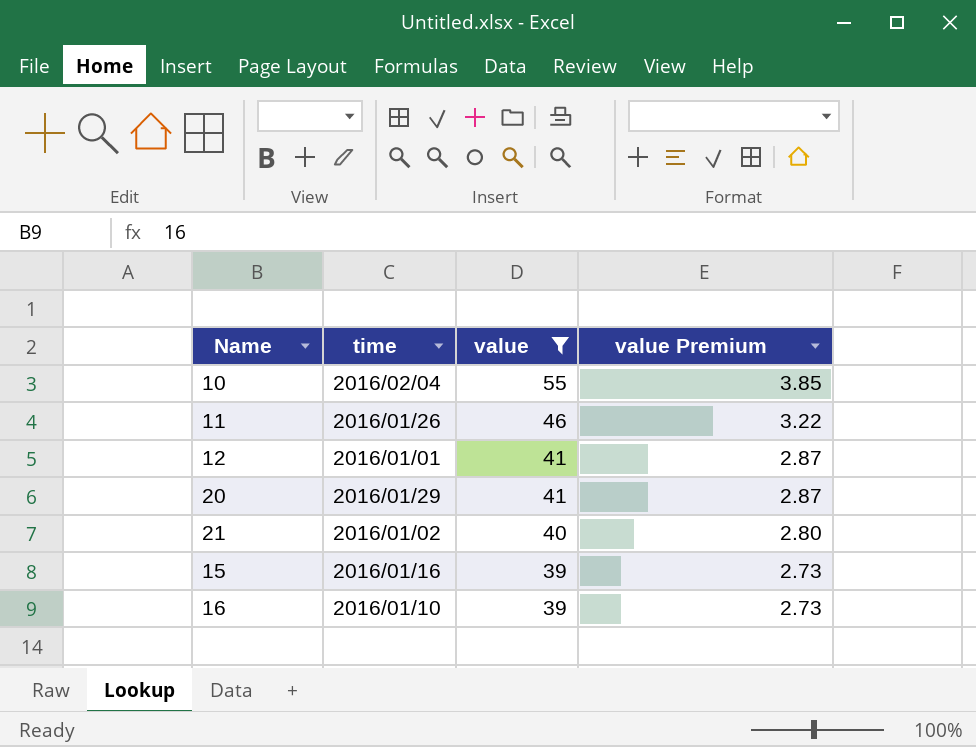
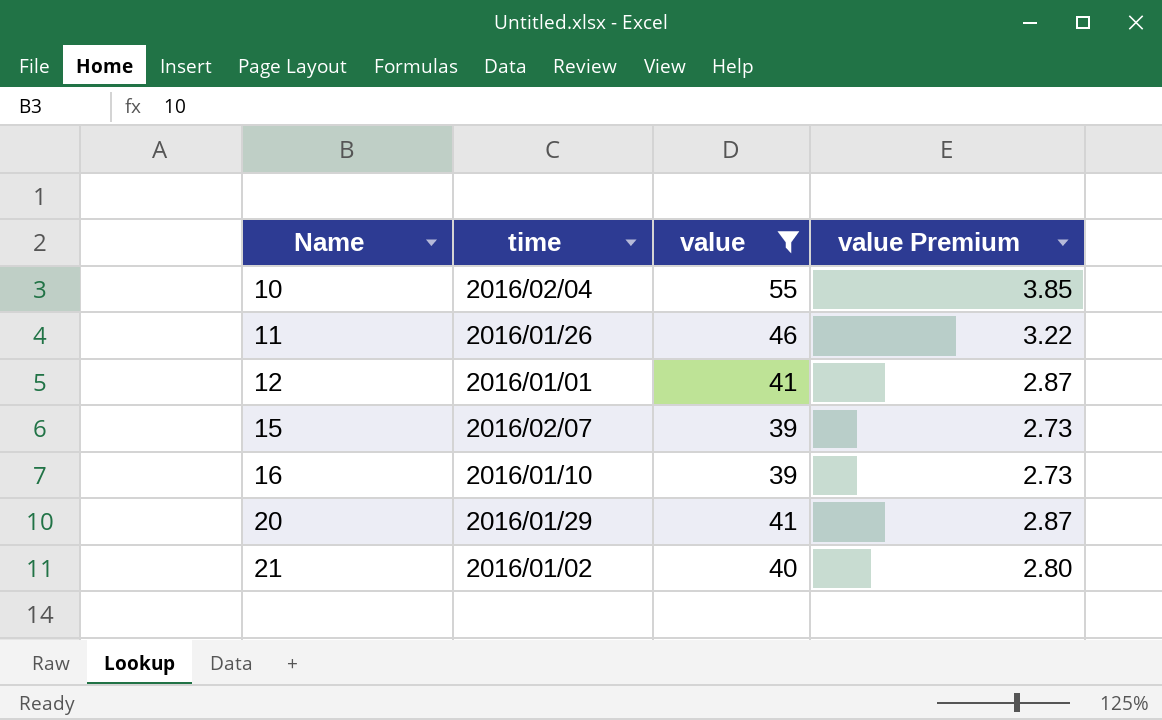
row order: value descending -> Name ascending
15 | time: 2016/01/16 -> 2016/02/07

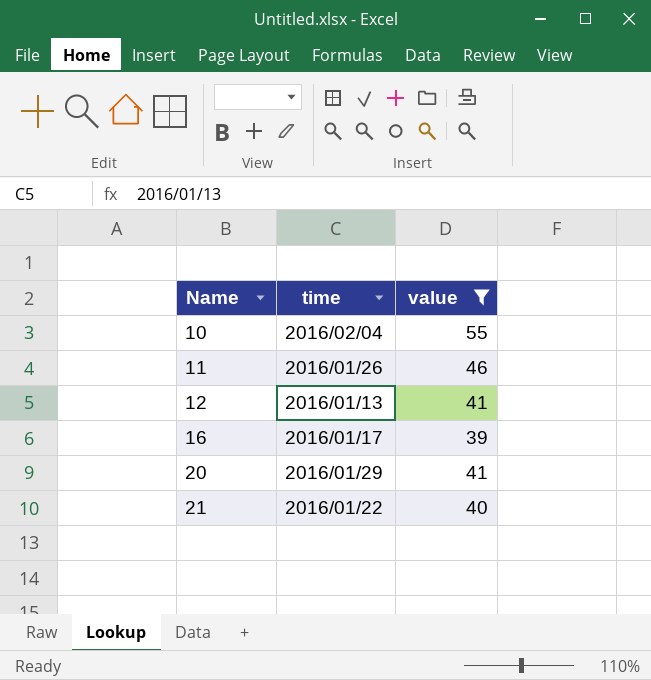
column value Premium | formula: [value] * 0.07 -> none
row 15: 2016/02/07 | 39 | 2.73 -> none
12 | time: 2016/01/01 -> 2016/01/13
16 | time: 2016/01/10 -> 2016/01/17
21 | time: 2016/01/02 -> 2016/01/22

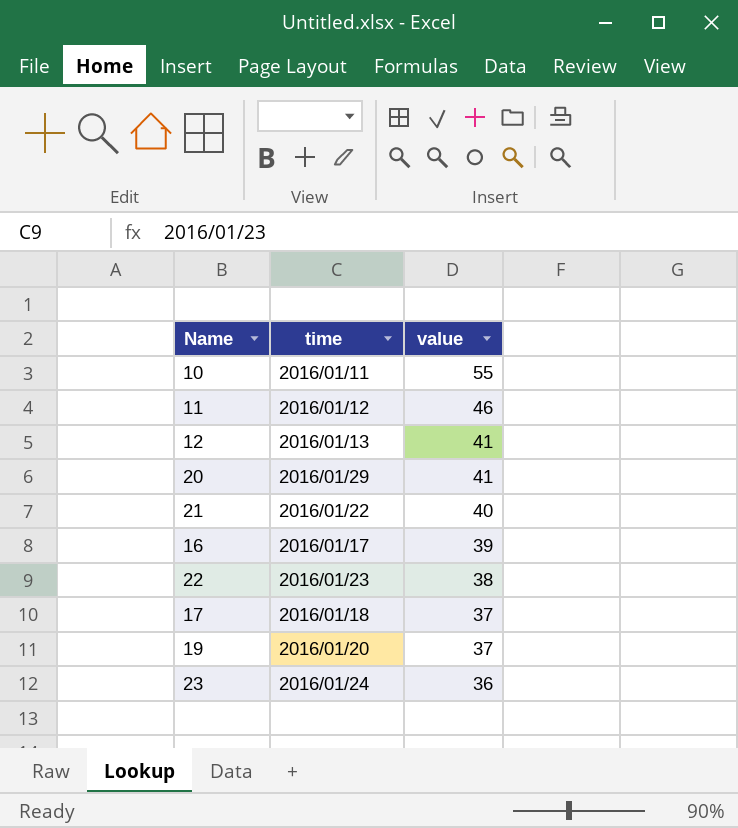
filter: value >= 39 -> none
row order: Name ascending -> value descending
10 | time: 2016/02/04 -> 2016/01/11
11 | time: 2016/01/26 -> 2016/01/12

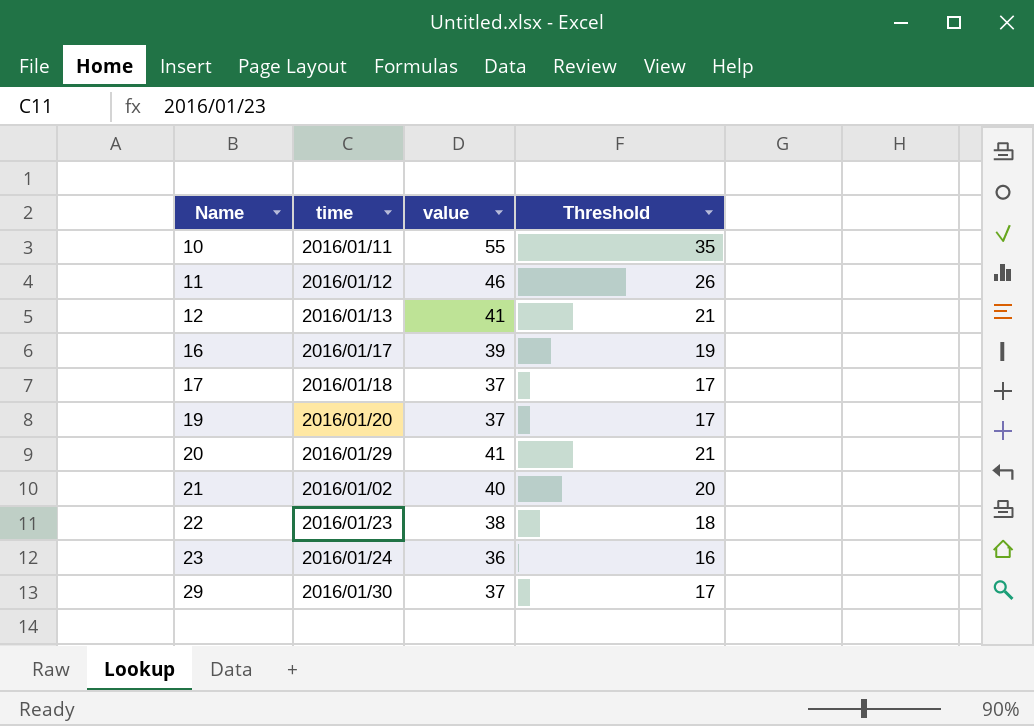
row order: value descending -> Name ascending
column Threshold | formula: none -> [value] - 20
21 | time: 2016/01/22 -> 2016/01/02
row 29: none -> 2016/01/30 | 37 | 17

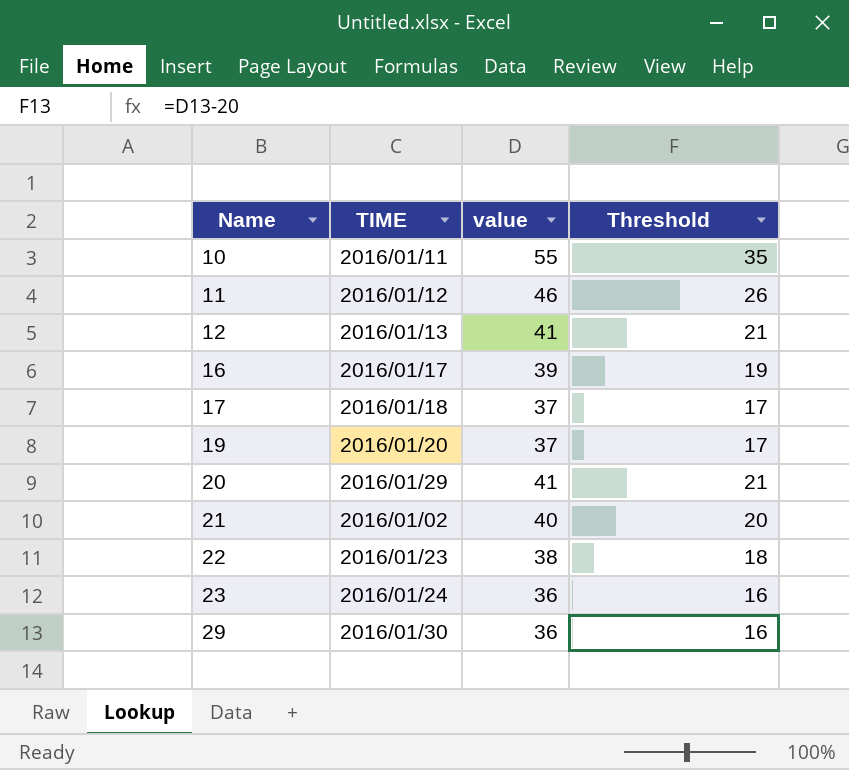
column name: time -> TIME
29 | value: 37 -> 36
29 | Threshold: 17 -> 16

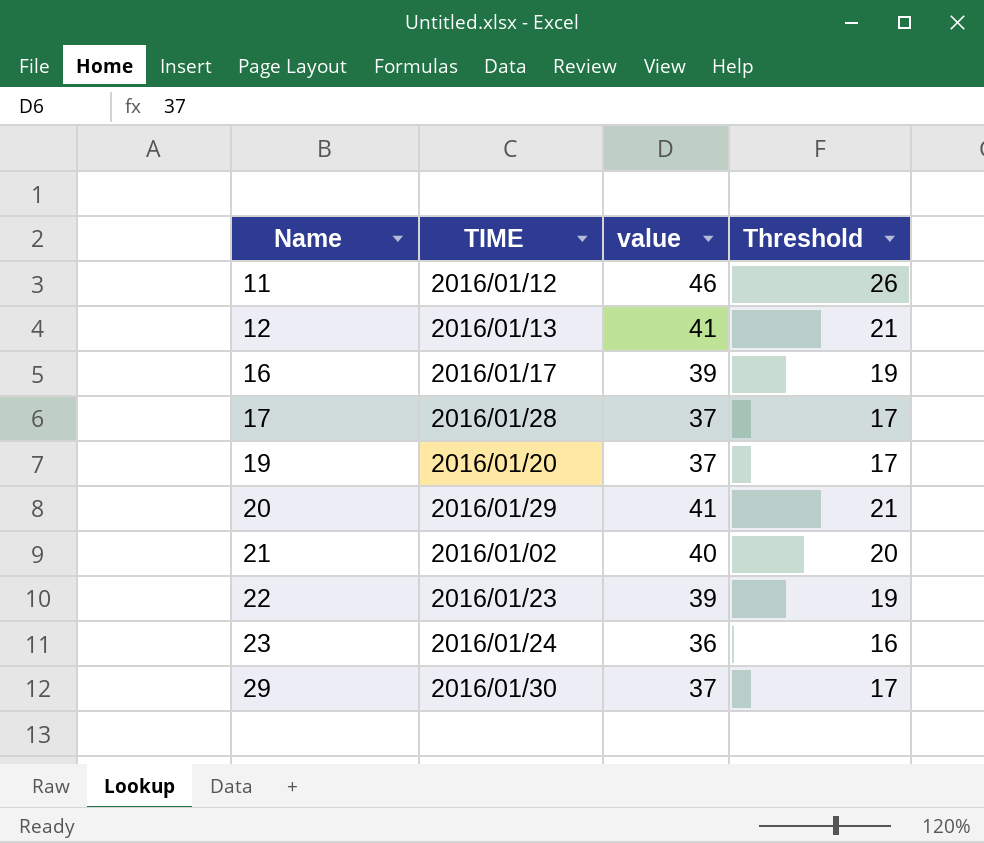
row 10: 2016/01/11 | 55 | 35 -> none
17 | TIME: 2016/01/18 -> 2016/01/28
22 | value: 38 -> 39
22 | Threshold: 18 -> 19
29 | value: 36 -> 37
29 | Threshold: 16 -> 17

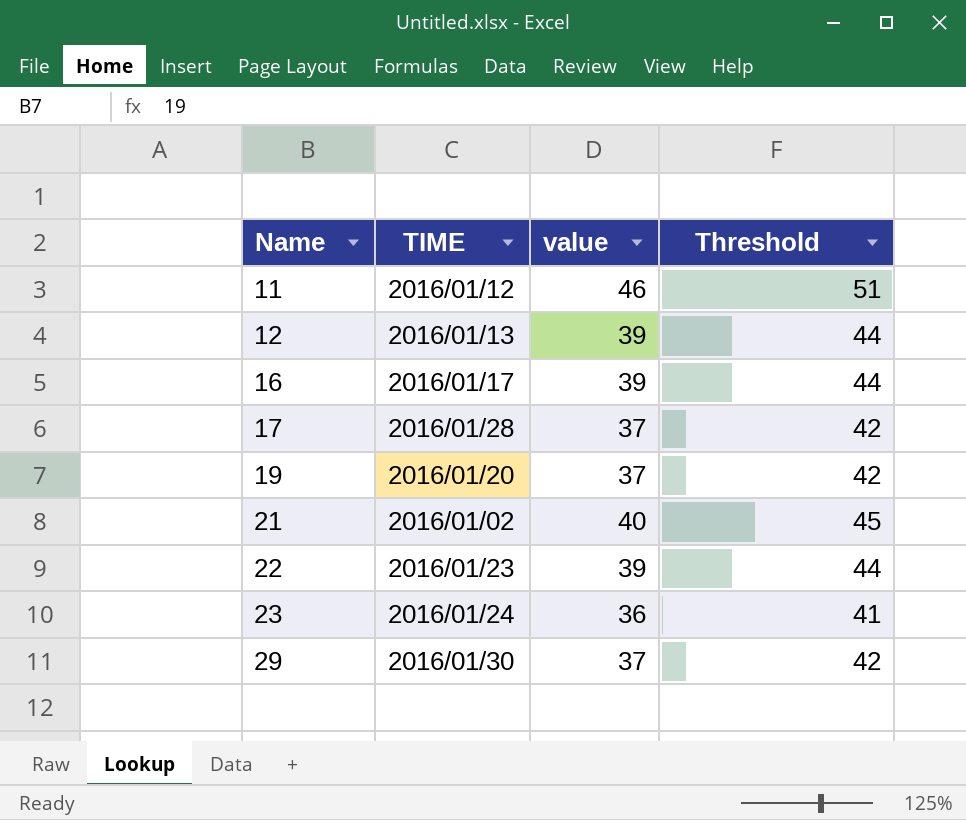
column Threshold | formula: [value] - 20 -> [value] + 5
row 20: 2016/01/29 | 41 | 21 -> none
12 | value: 41 -> 39

